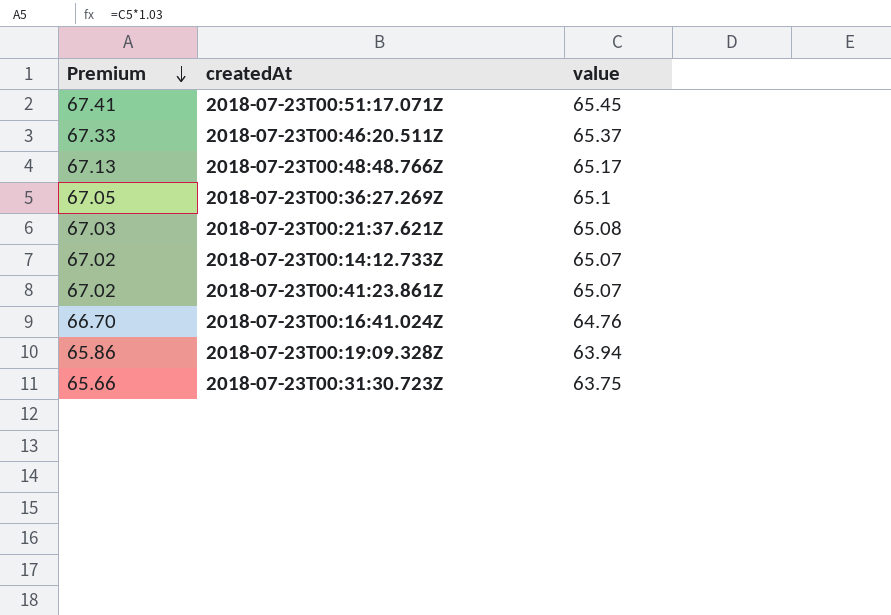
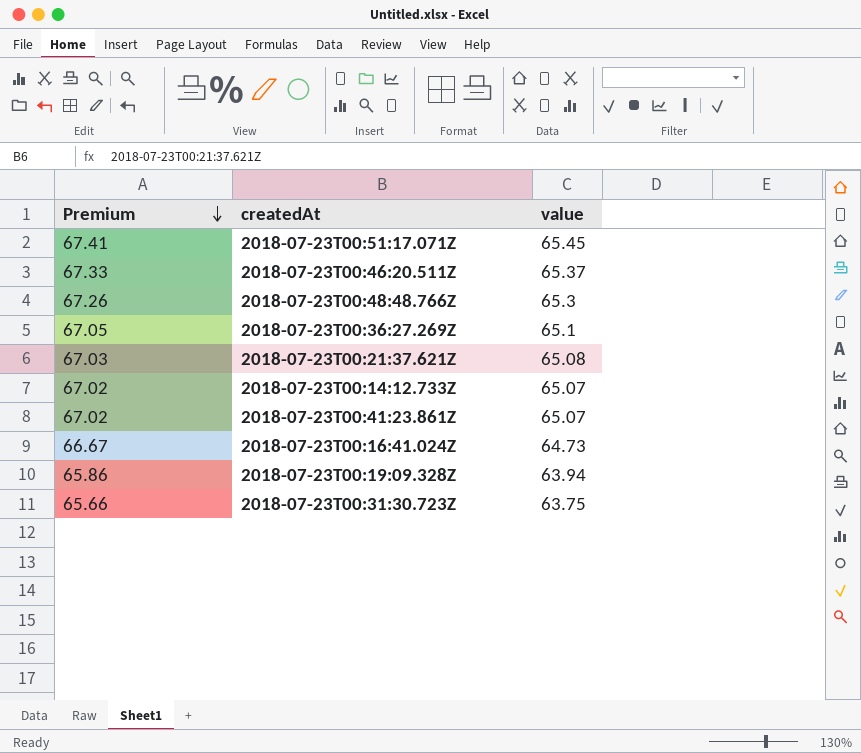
2018-07-23T00:48:48.766Z | Premium: 67.13 -> 67.26
2018-07-23T00:48:48.766Z | value: 65.17 -> 65.3
2018-07-23T00:16:41.024Z | Premium: 66.70 -> 66.67
2018-07-23T00:16:41.024Z | value: 64.76 -> 64.73

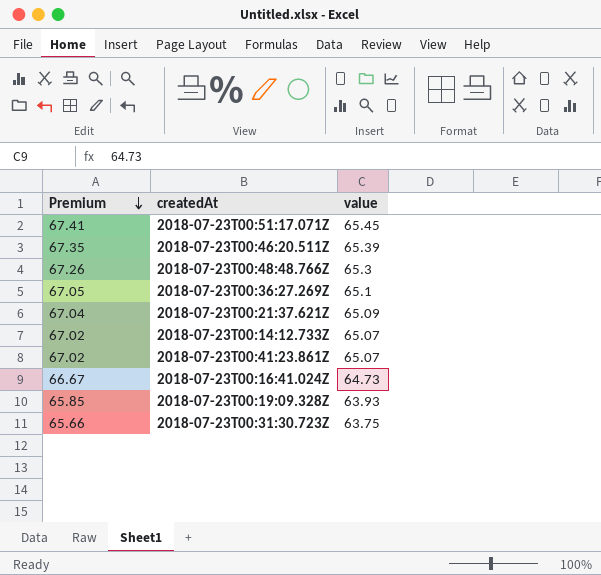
2018-07-23T00:46:20.511Z | Premium: 67.33 -> 67.35
2018-07-23T00:46:20.511Z | value: 65.37 -> 65.39
2018-07-23T00:21:37.621Z | Premium: 67.03 -> 67.04
2018-07-23T00:21:37.621Z | value: 65.08 -> 65.09
2018-07-23T00:19:09.328Z | Premium: 65.86 -> 65.85
2018-07-23T00:19:09.328Z | value: 63.94 -> 63.93

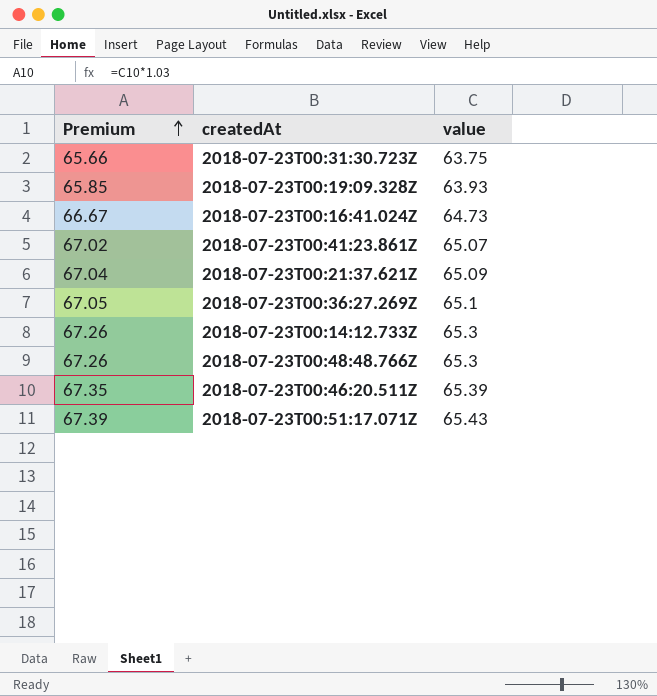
row order: Premium descending -> Premium ascending
2018-07-23T00:14:12.733Z | Premium: 67.02 -> 67.26
2018-07-23T00:14:12.733Z | value: 65.07 -> 65.3
2018-07-23T00:51:17.071Z | Premium: 67.41 -> 67.39
2018-07-23T00:51:17.071Z | value: 65.45 -> 65.43

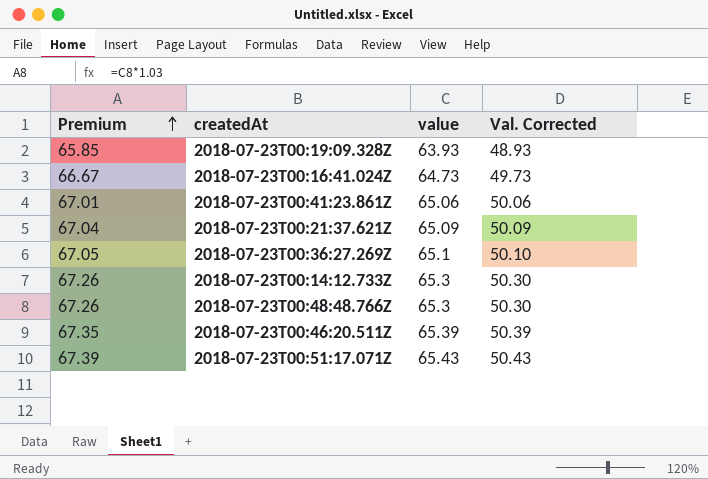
column Val. Corrected | formula: none -> [value] - 15
row 2018-07-23T00:31:30.723Z: 65.66 | 63.75 -> none
2018-07-23T00:41:23.861Z | Premium: 67.02 -> 67.01
2018-07-23T00:41:23.861Z | value: 65.07 -> 65.06

